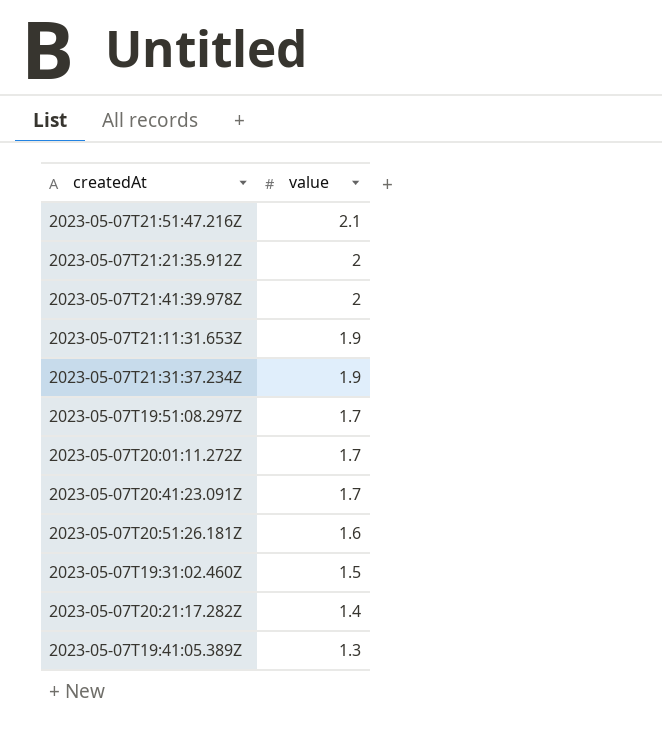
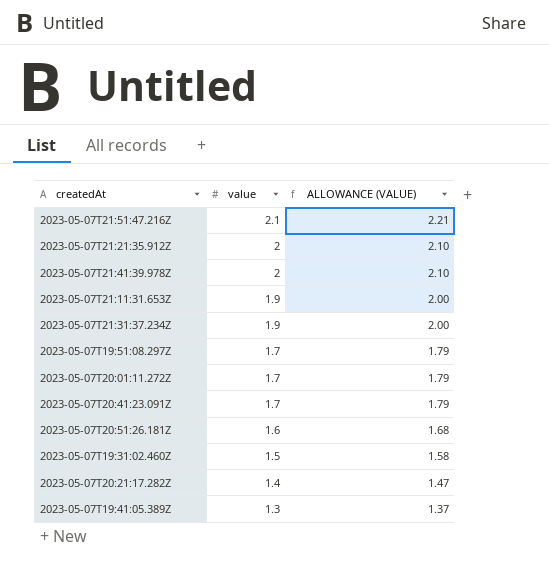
column ALLOWANCE (VALUE) | formula: none -> [value] * 1.05

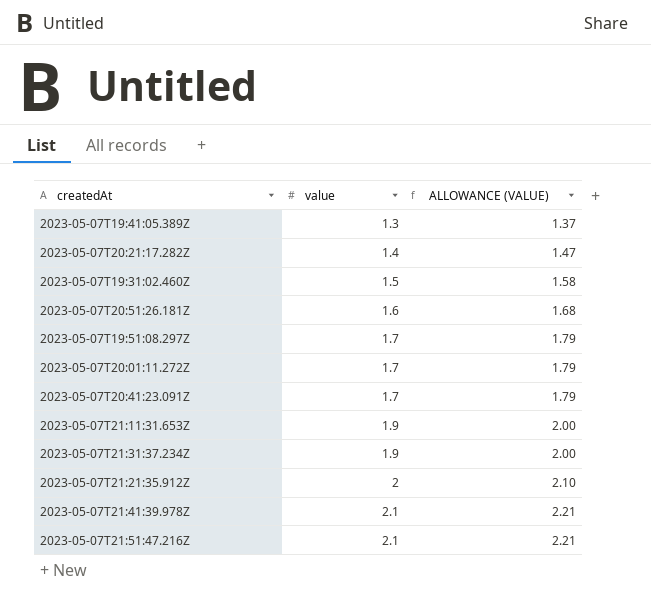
row order: value descending -> value ascending
2023-05-07T21:41:39.978Z | value: 2 -> 2.1
2023-05-07T21:41:39.978Z | ALLOWANCE (VALUE): 2.10 -> 2.21

